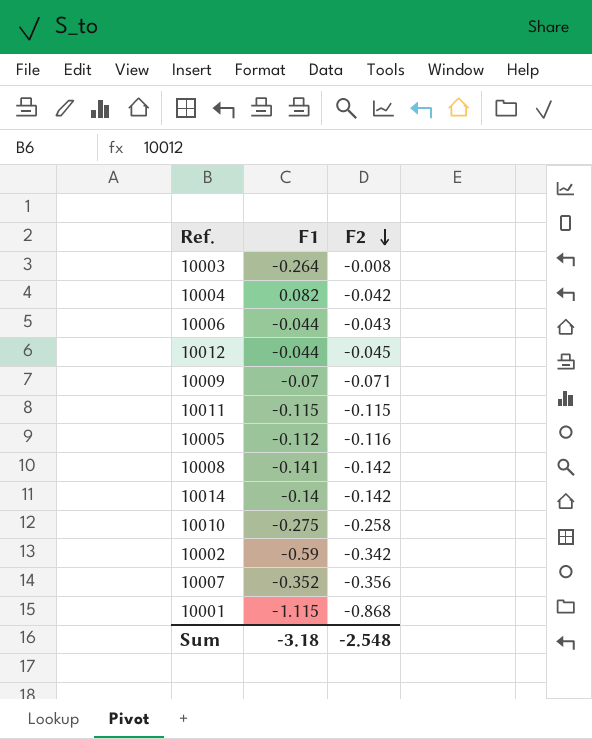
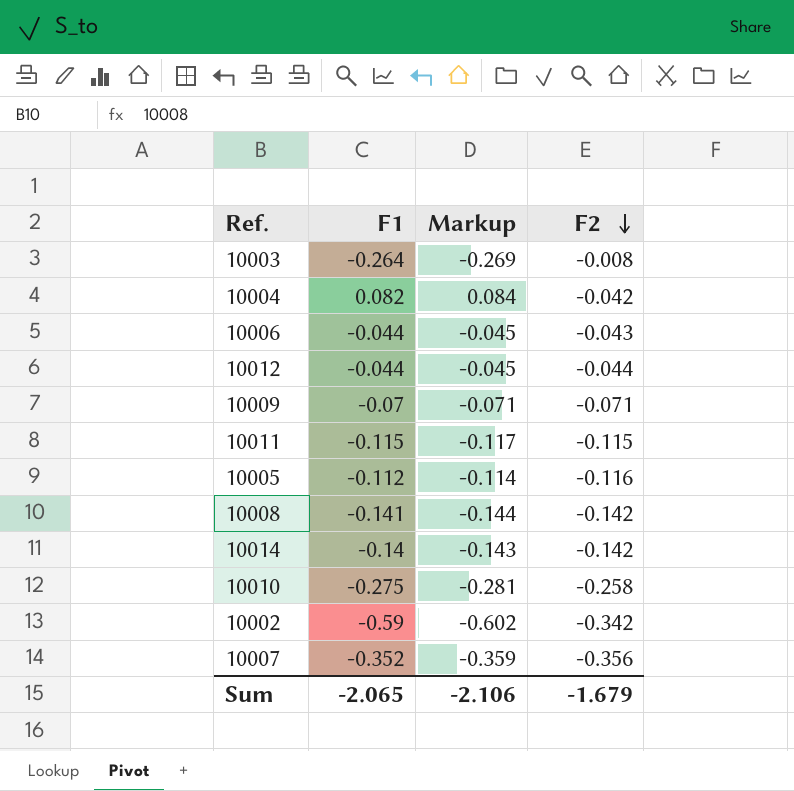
column Markup | formula: none -> [F1] * 1.02
row 10001: -1.115 | -0.868 -> none
10012 | F2: -0.045 -> -0.044
Sum | F1: -3.18 -> -2.065
Sum | F2: -2.548 -> -1.679

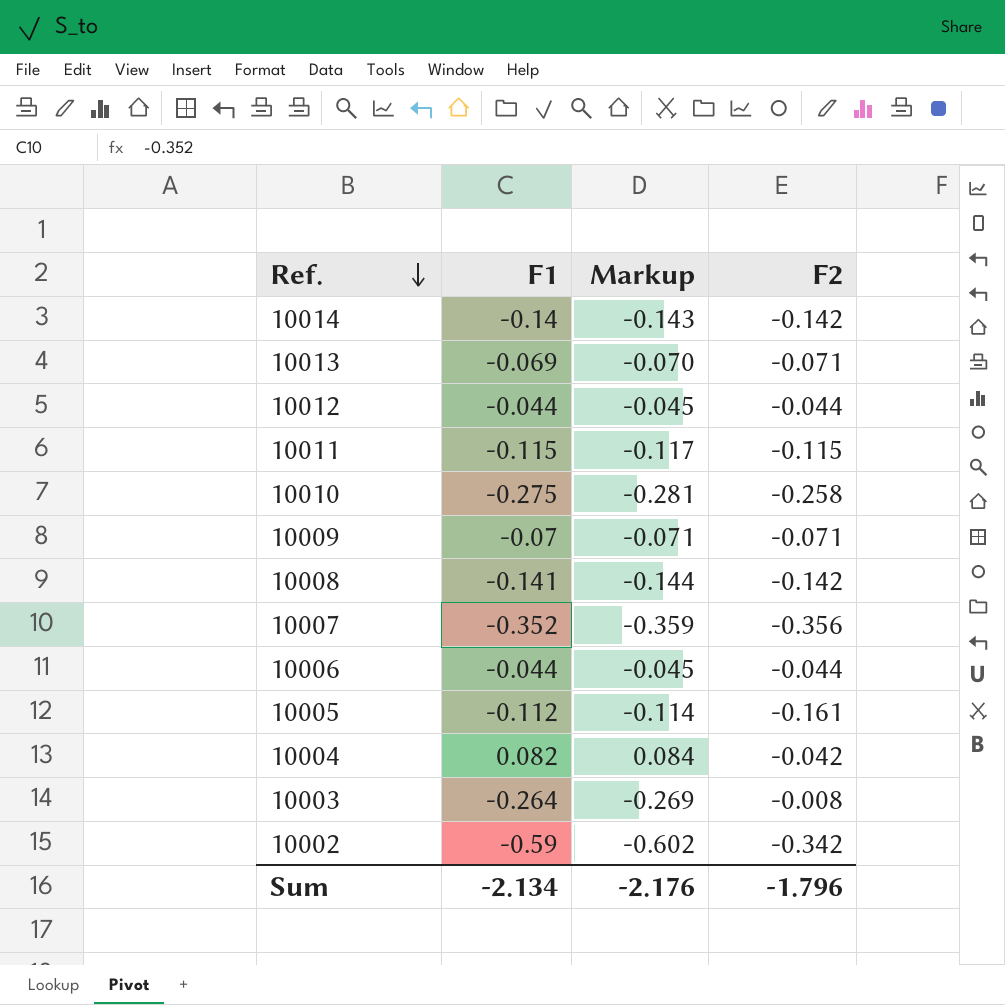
row order: F2 descending -> Ref. descending
row 10013: none -> -0.069 | -0.070 | -0.071
10006 | F2: -0.043 -> -0.044
10005 | F2: -0.116 -> -0.161
Sum | F1: -2.065 -> -2.134
Sum | Markup: -2.106 -> -2.176
Sum | F2: -1.679 -> -1.796

